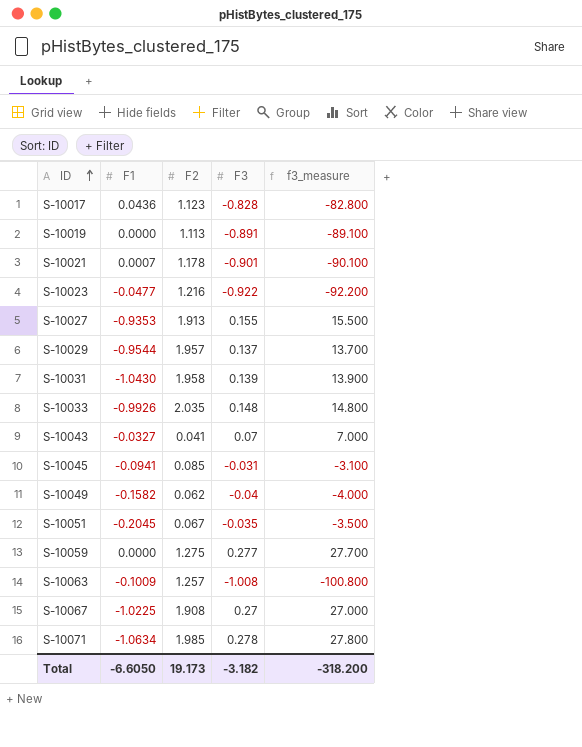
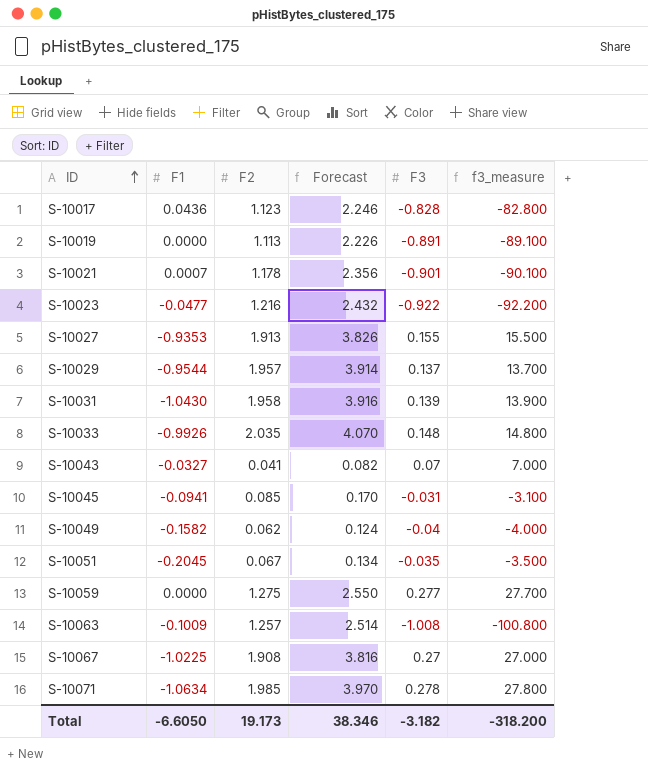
column Forecast | formula: none -> [F2] * 2

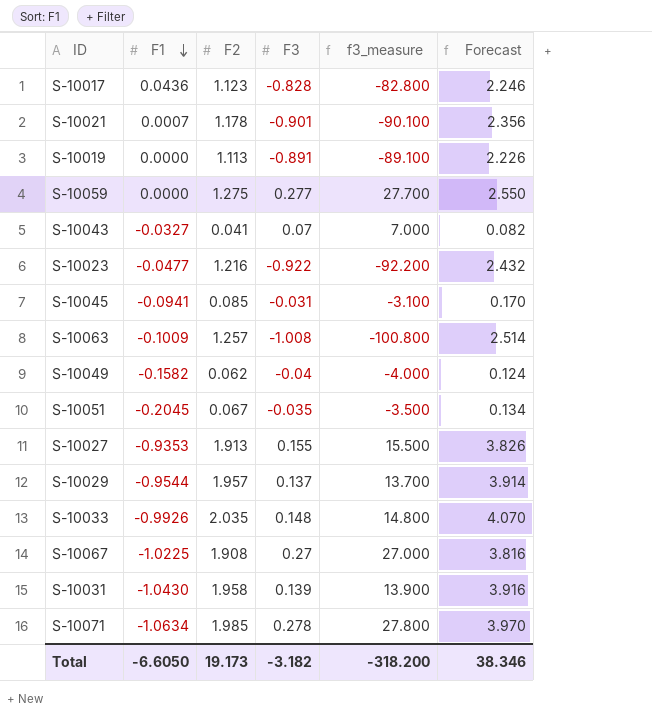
row order: ID ascending -> F1 descending
column Forecast | position: 4 -> 6

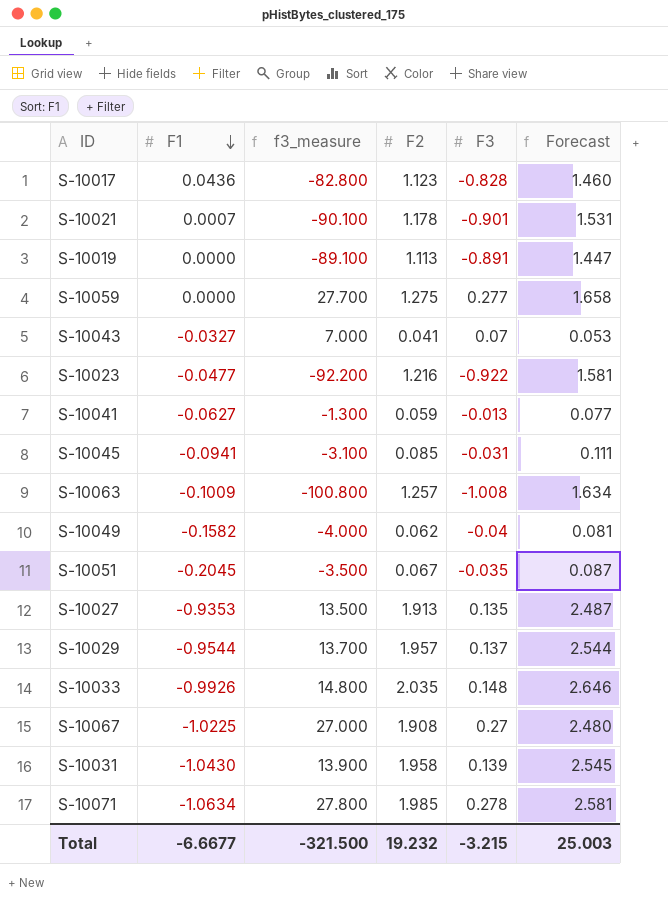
column f3_measure | position: 5 -> 3
column Forecast | formula: [F2] * 2 -> [F2] * 1.3
row S-10041: none -> -0.0627 | -1.300 | 0.059 | -0.013 | 0.077
S-10027 | f3_measure: 15.500 -> 13.500
S-10027 | F3: 0.155 -> 0.135
Total | F1: -6.6050 -> -6.6677
Total | f3_measure: -318.200 -> -321.500
Total | F2: 19.173 -> 19.232
Total | F3: -3.182 -> -3.215
Total | Forecast: 38.346 -> 25.003

